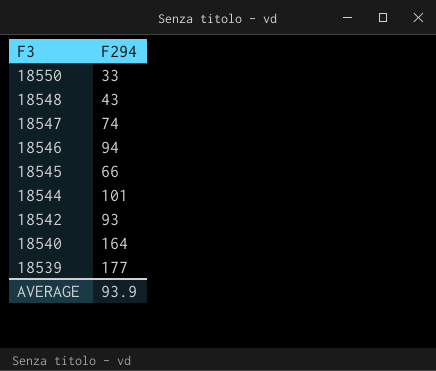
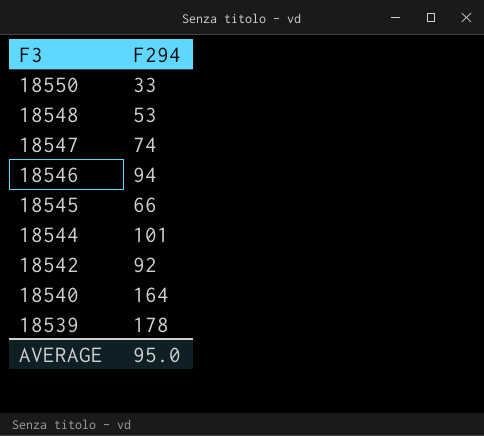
18548 | F294: 43 -> 53
18542 | F294: 93 -> 92
18539 | F294: 177 -> 178
AVERAGE | F294: 93.9 -> 95.0

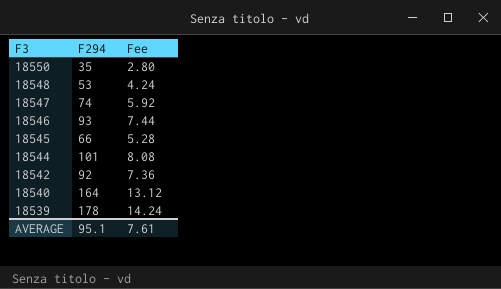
column Fee | formula: none -> [F294] * 0.08
18550 | F294: 33 -> 35
18546 | F294: 94 -> 93
AVERAGE | F294: 95.0 -> 95.1

